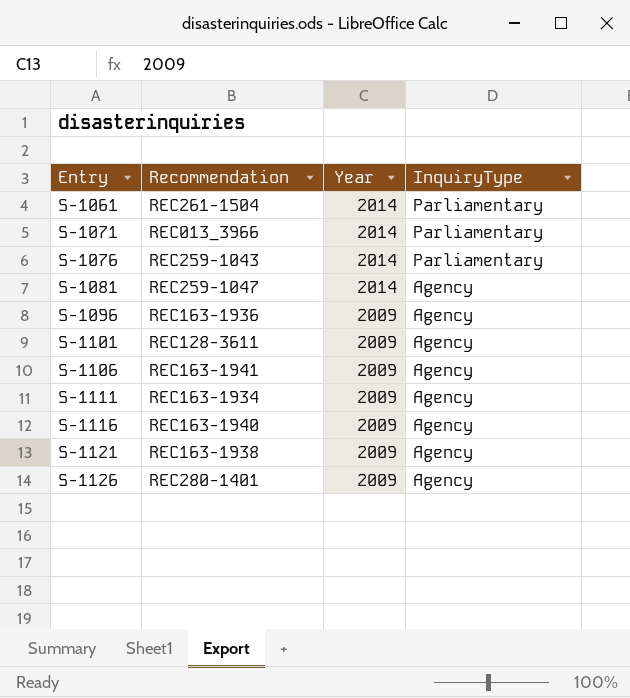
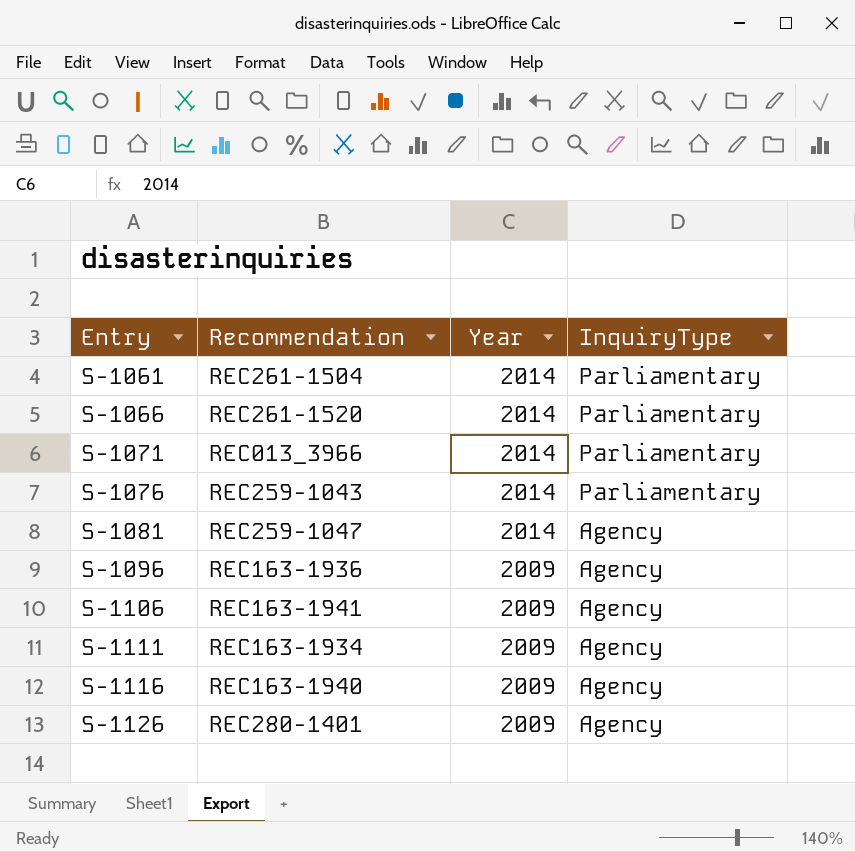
row S-1101: REC128-3611 | 2009 | Agency -> none
row S-1121: REC163-1938 | 2009 | Agency -> none
row S-1066: none -> REC261-1520 | 2014 | Parliamentary

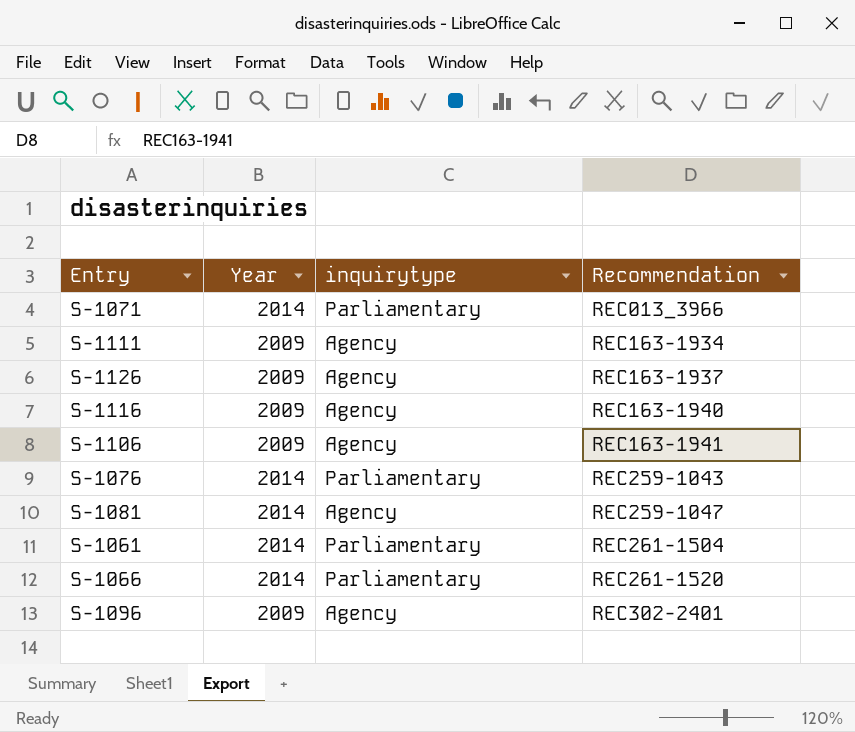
row order: Entry ascending -> Recommendation ascending
column name: InquiryType -> inquirytype
column Recommendation | position: 2 -> 4
S-1126 | Recommendation: REC280-1401 -> REC163-1937
S-1096 | Recommendation: REC163-1936 -> REC302-2401

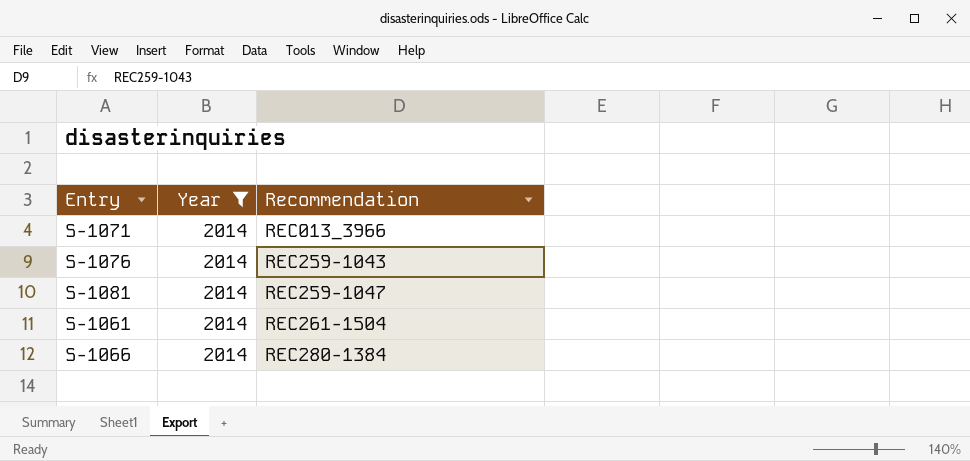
filter: none -> Year = 2014
column inquirytype | position: 3 -> none
S-1066 | Recommendation: REC261-1520 -> REC280-1384

